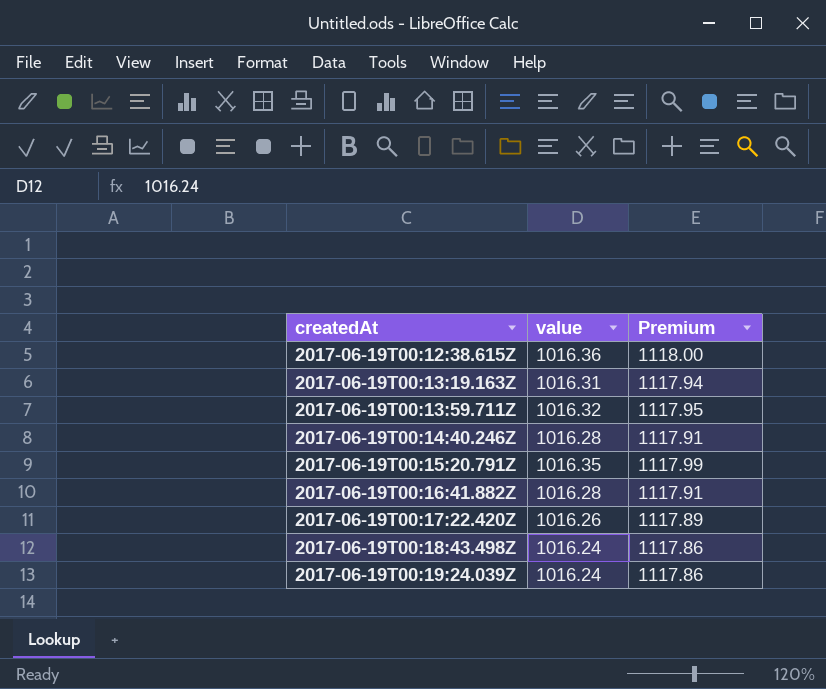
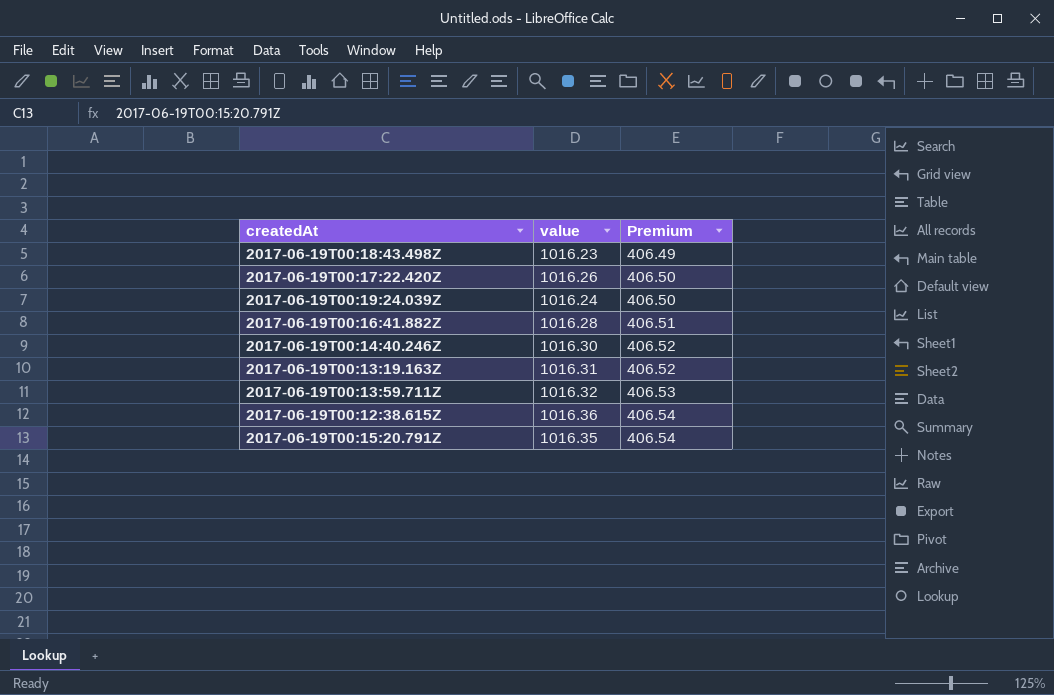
row order: createdAt ascending -> Premium ascending
column Premium | formula: [value] * 1.1 -> [value] * 0.4
2017-06-19T00:18:43.498Z | value: 1016.24 -> 1016.23
2017-06-19T00:14:40.246Z | value: 1016.28 -> 1016.30

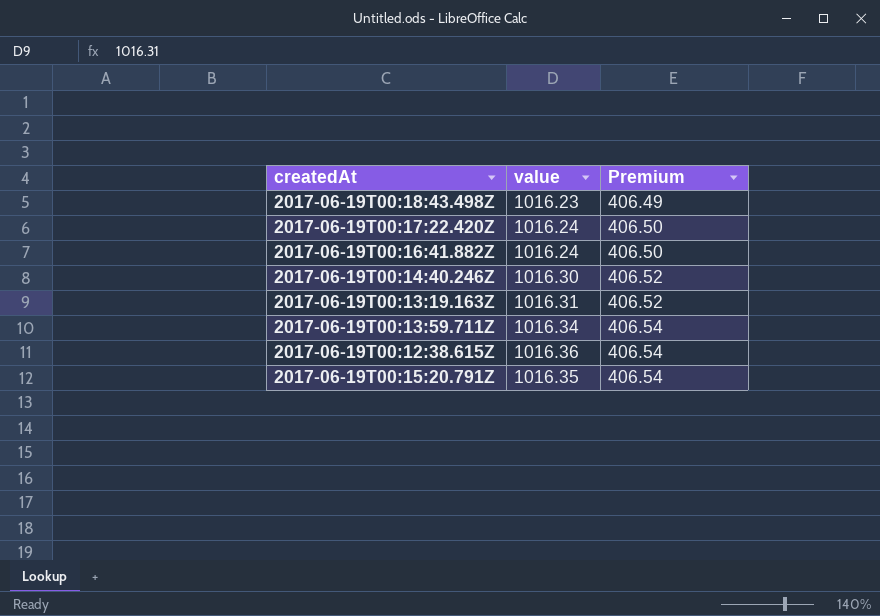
row 2017-06-19T00:19:24.039Z: 1016.24 | 406.50 -> none
2017-06-19T00:17:22.420Z | value: 1016.26 -> 1016.24
2017-06-19T00:16:41.882Z | value: 1016.28 -> 1016.24
2017-06-19T00:16:41.882Z | Premium: 406.51 -> 406.50
2017-06-19T00:13:59.711Z | value: 1016.32 -> 1016.34
2017-06-19T00:13:59.711Z | Premium: 406.53 -> 406.54

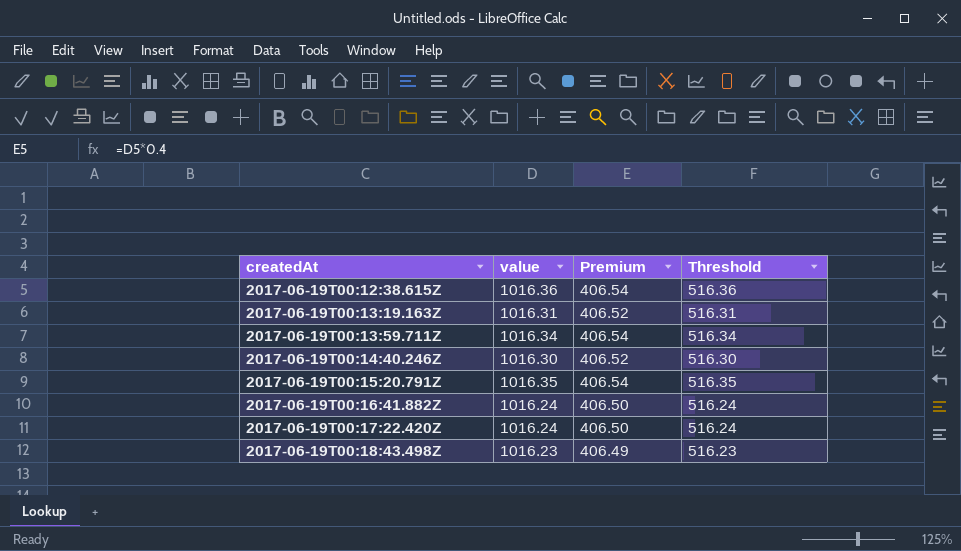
row order: Premium ascending -> createdAt ascending
column Threshold | formula: none -> [value] - 500

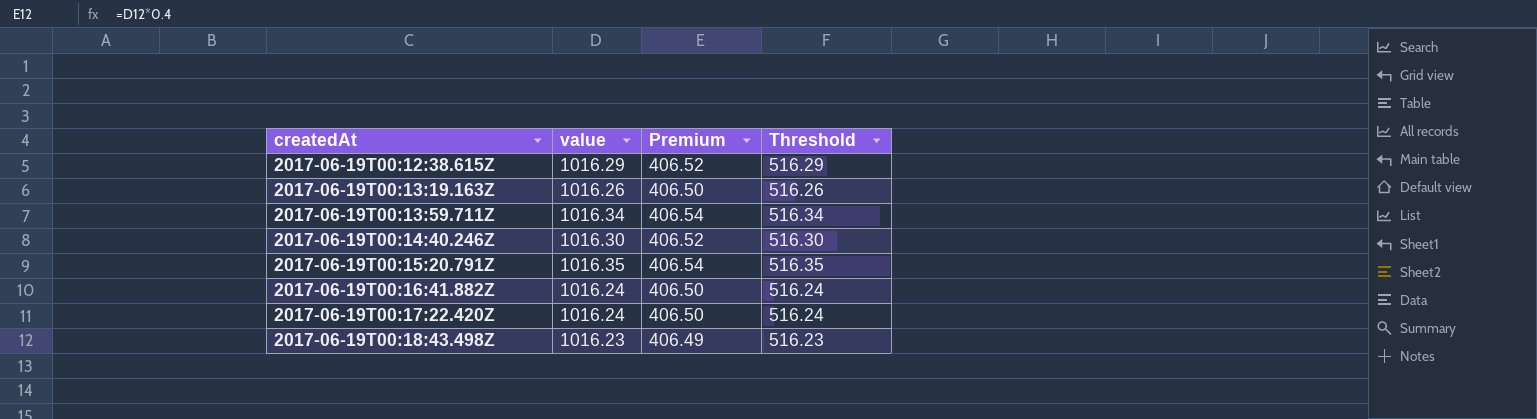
2017-06-19T00:12:38.615Z | value: 1016.36 -> 1016.29
2017-06-19T00:12:38.615Z | Premium: 406.54 -> 406.52
2017-06-19T00:12:38.615Z | Threshold: 516.36 -> 516.29
2017-06-19T00:13:19.163Z | value: 1016.31 -> 1016.26
2017-06-19T00:13:19.163Z | Premium: 406.52 -> 406.50
2017-06-19T00:13:19.163Z | Threshold: 516.31 -> 516.26

